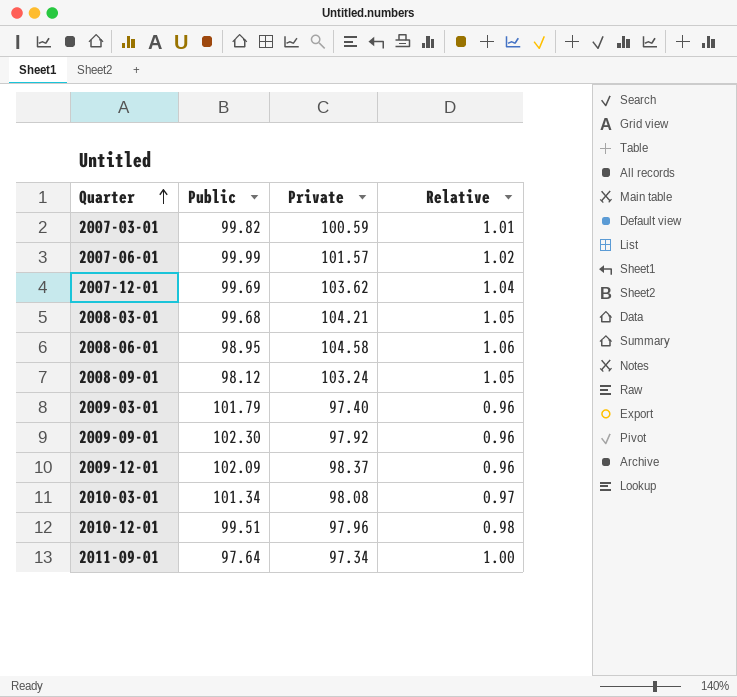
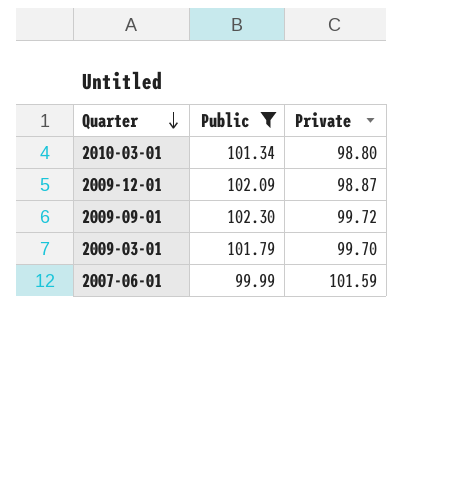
filter: none -> Public >= 99.99
row order: Quarter ascending -> Quarter descending
column Relative | formula: [Private] / [Public] -> none
2010-03-01 | Private: 98.08 -> 98.80
2009-12-01 | Private: 98.37 -> 98.87
2009-09-01 | Private: 97.92 -> 99.72
2009-03-01 | Private: 97.40 -> 99.70
2007-06-01 | Private: 101.57 -> 101.59

